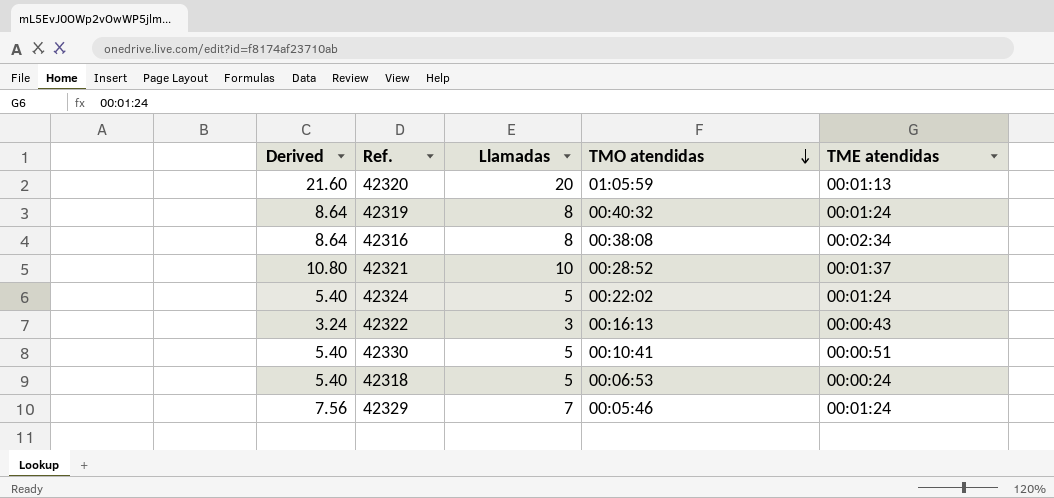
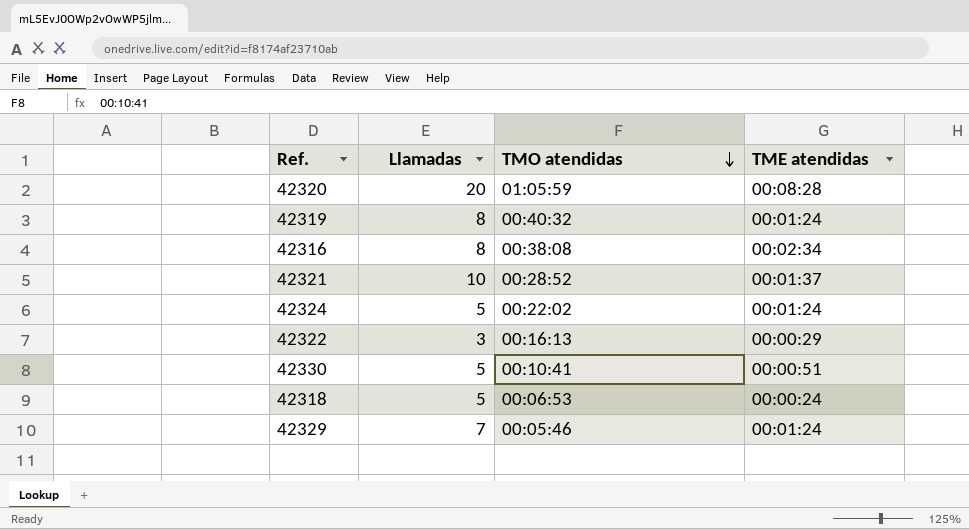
column Derived | formula: [Llamadas] * 1.08 -> none
42320 | TME atendidas: 00:01:13 -> 00:08:28
42322 | TME atendidas: 00:00:43 -> 00:00:29

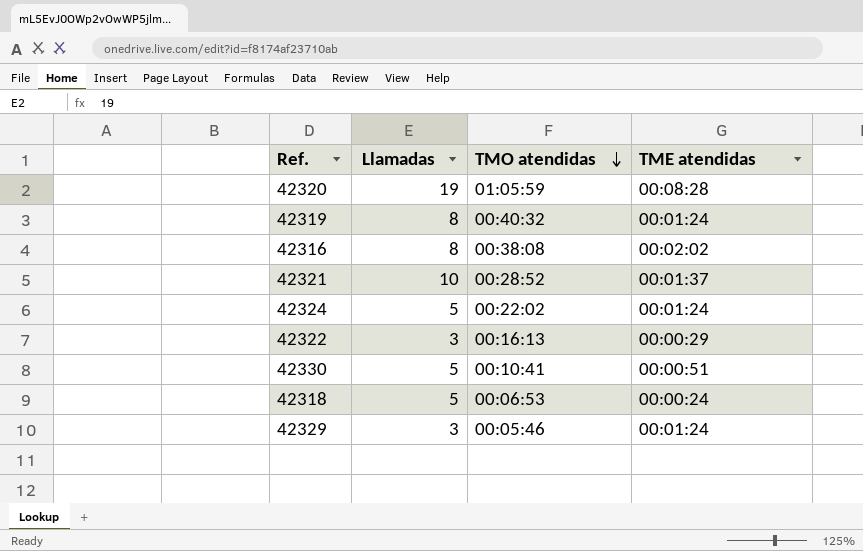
42320 | Llamadas: 20 -> 19
42316 | TME atendidas: 00:02:34 -> 00:02:02
42329 | Llamadas: 7 -> 3

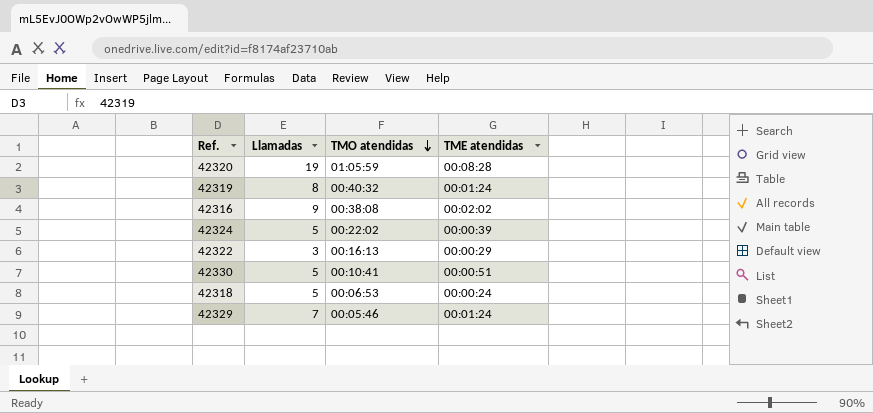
row 42321: 10 | 00:28:52 | 00:01:37 -> none
42316 | Llamadas: 8 -> 9
42324 | TME atendidas: 00:01:24 -> 00:00:39
42329 | Llamadas: 3 -> 7

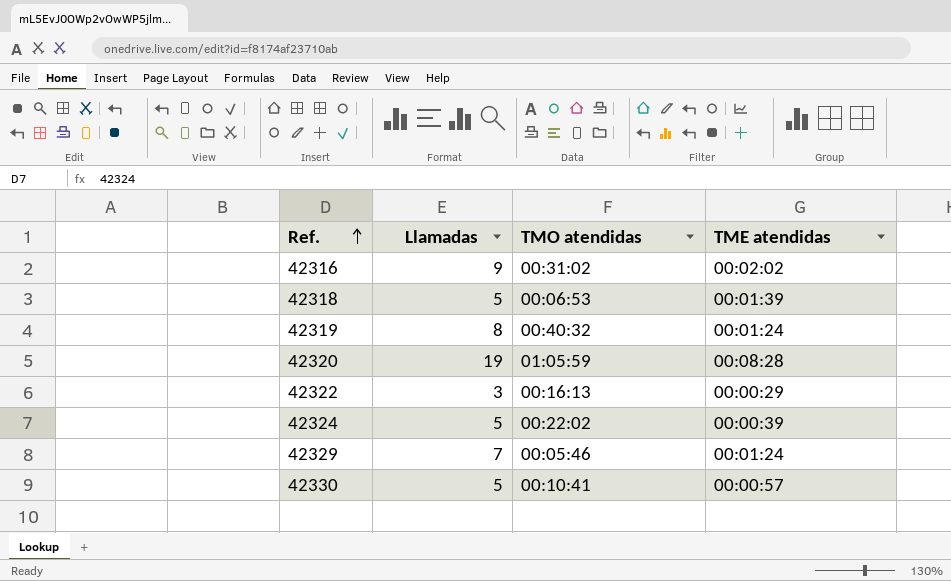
row order: TMO atendidas descending -> Ref. ascending
42316 | TMO atendidas: 00:38:08 -> 00:31:02
42318 | TME atendidas: 00:00:24 -> 00:01:39
42330 | TME atendidas: 00:00:51 -> 00:00:57

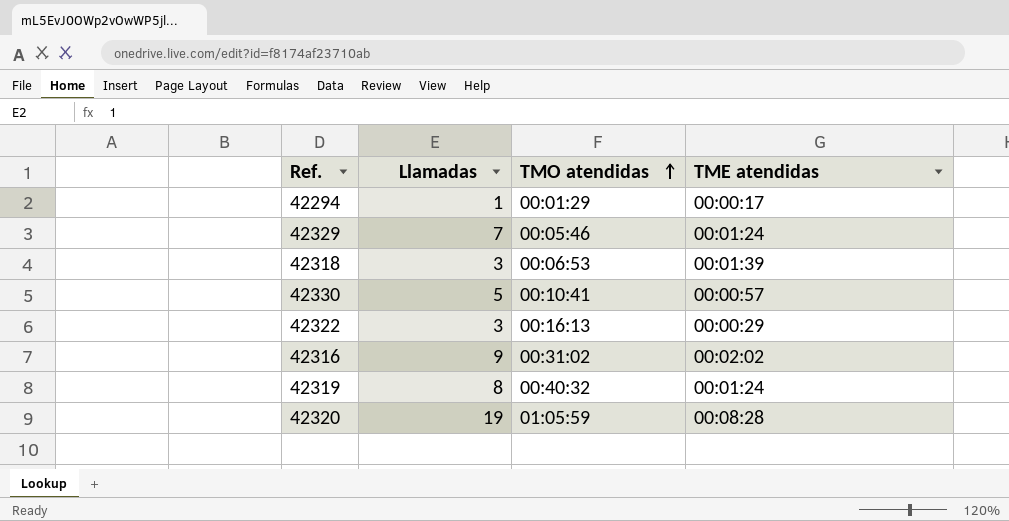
row order: Ref. ascending -> TMO atendidas ascending
row 42324: 5 | 00:22:02 | 00:00:39 -> none
row 42294: none -> 1 | 00:01:29 | 00:00:17
42318 | Llamadas: 5 -> 3

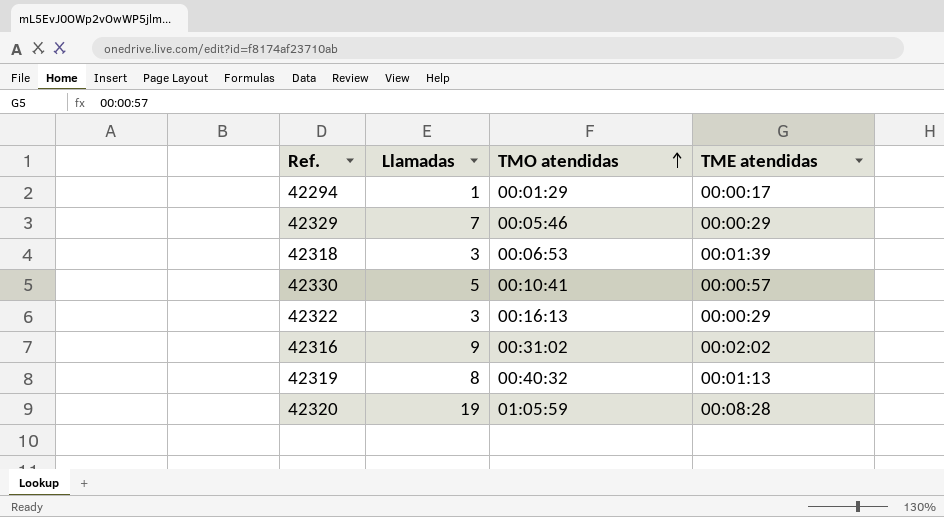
42329 | TME atendidas: 00:01:24 -> 00:00:29
42319 | TME atendidas: 00:01:24 -> 00:01:13

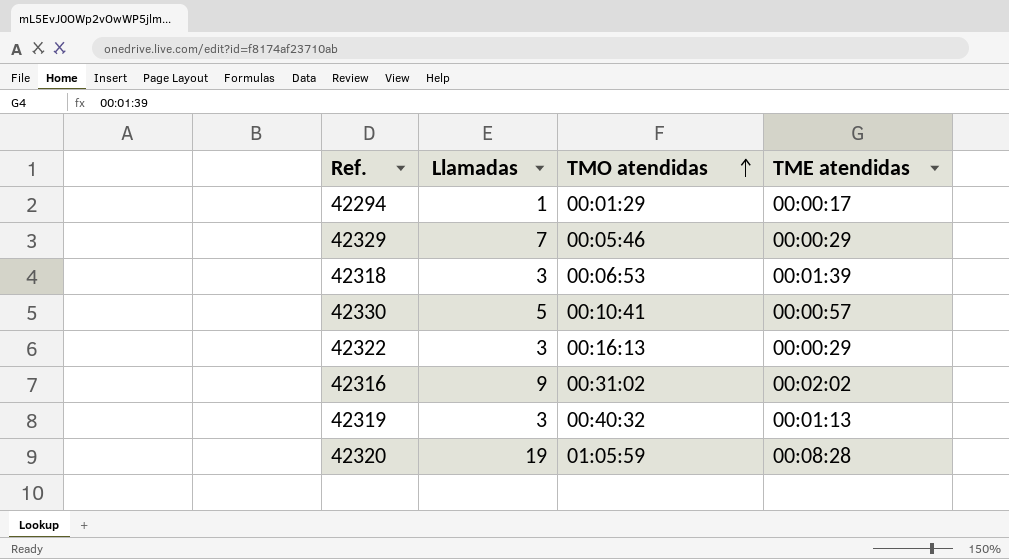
42319 | Llamadas: 8 -> 3

